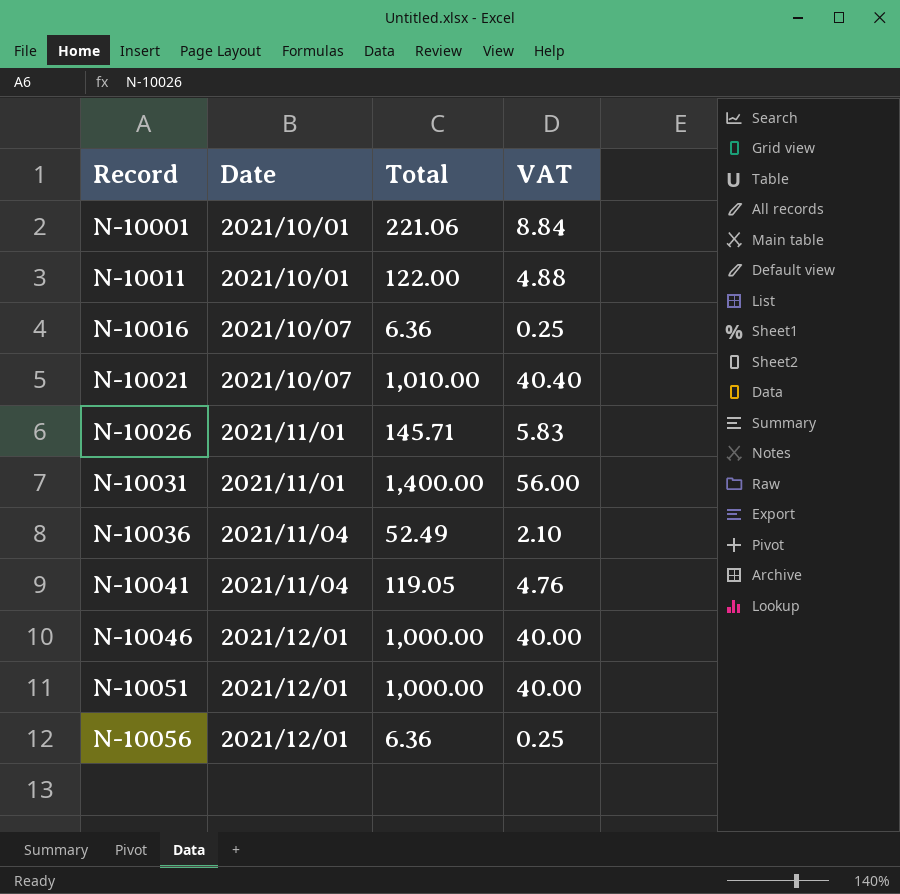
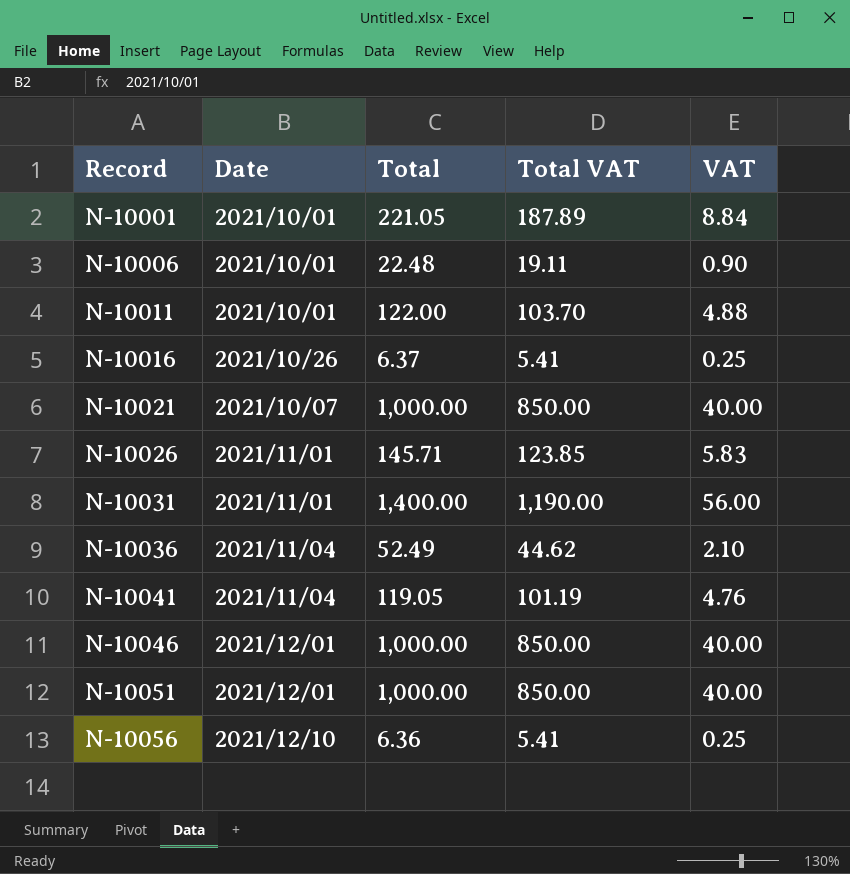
column Total VAT | formula: none -> [Total] * 0.85
N-10001 | Total: 221.06 -> 221.05
row N-10006: none -> 2021/10/01 | 22.48 | 19.11 | 0.90
N-10016 | Date: 2021/10/07 -> 2021/10/26
N-10016 | Total: 6.36 -> 6.37
N-10021 | Total: 1,010.00 -> 1,000.00
N-10021 | VAT: 40.40 -> 40.00
N-10056 | Date: 2021/12/01 -> 2021/12/10

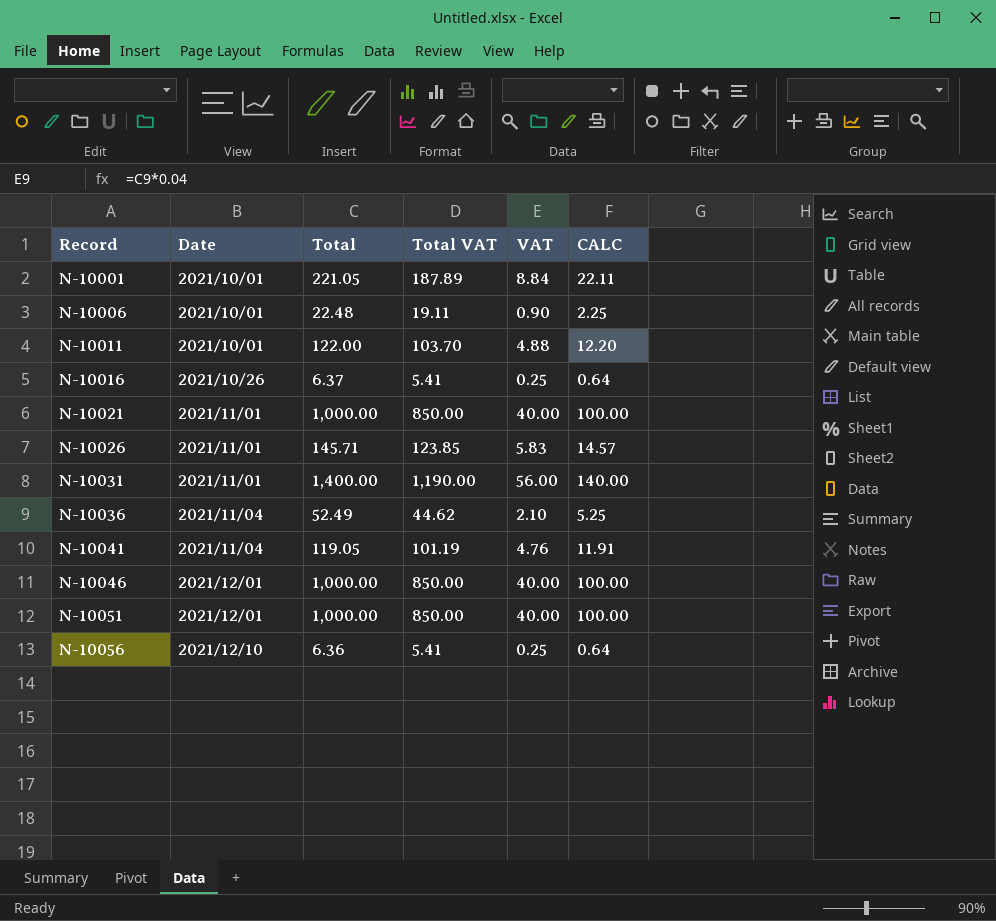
column CALC | formula: none -> [Total] * 0.1
N-10021 | Date: 2021/10/07 -> 2021/11/01

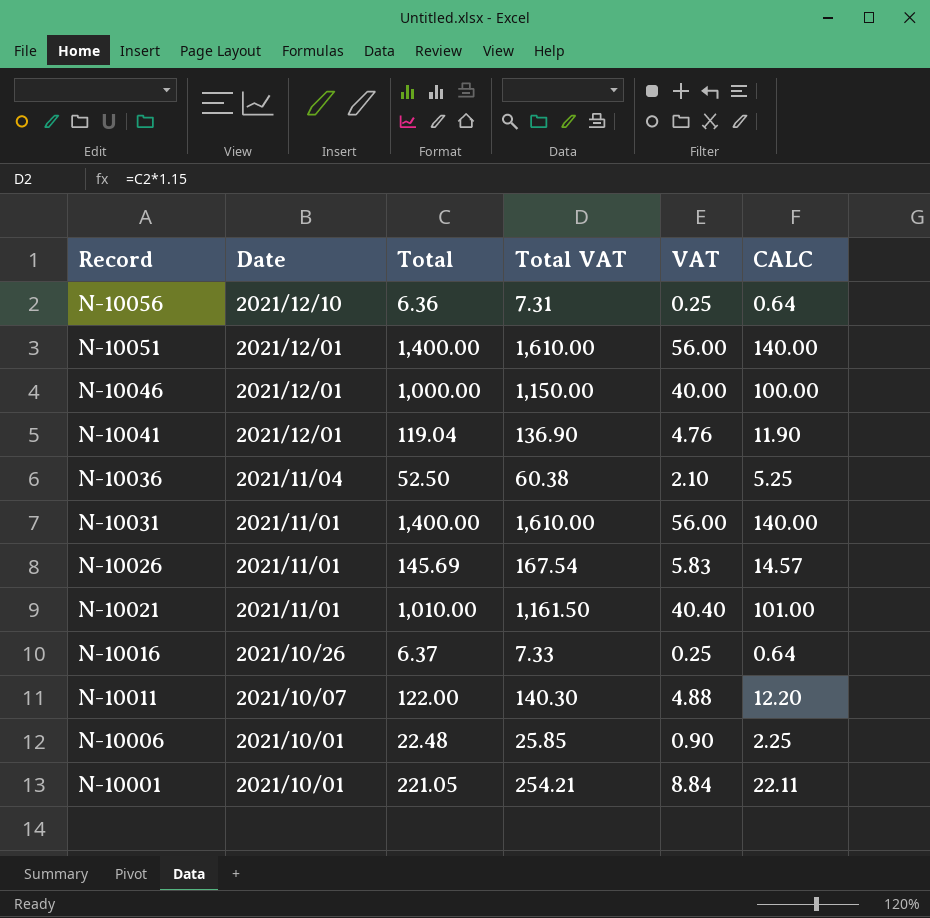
row order: Record ascending -> Record descending
column Total VAT | formula: [Total] * 0.85 -> [Total] * 1.15
N-10051 | Total: 1,000.00 -> 1,400.00
N-10051 | VAT: 40.00 -> 56.00
N-10051 | CALC: 100.00 -> 140.00
N-10041 | Date: 2021/11/04 -> 2021/12/01
N-10041 | Total: 119.05 -> 119.04
N-10041 | CALC: 11.91 -> 11.90
N-10036 | Total: 52.49 -> 52.50
N-10026 | Total: 145.71 -> 145.69
N-10021 | Total: 1,000.00 -> 1,010.00
N-10021 | VAT: 40.00 -> 40.40
N-10021 | CALC: 100.00 -> 101.00
N-10011 | Date: 2021/10/01 -> 2021/10/07

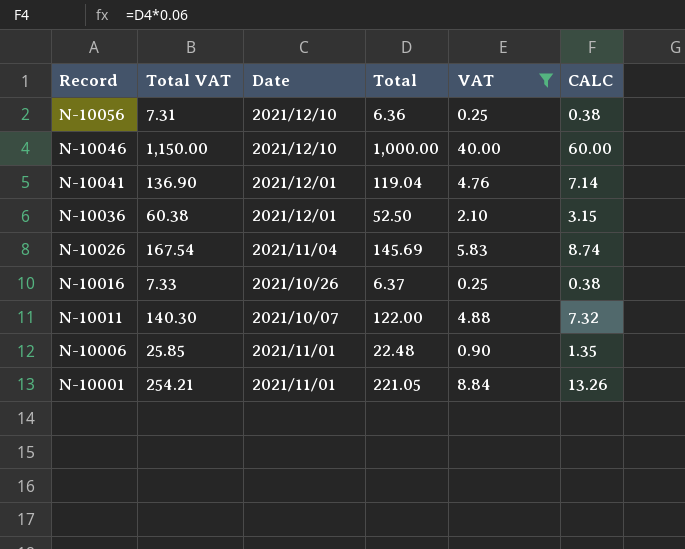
filter: none -> VAT <= 40.00
column Total VAT | position: 4 -> 2
column CALC | formula: [Total] * 0.1 -> [Total] * 0.06
N-10046 | Date: 2021/12/01 -> 2021/12/10
N-10036 | Date: 2021/11/04 -> 2021/12/01
N-10026 | Date: 2021/11/01 -> 2021/11/04
N-10006 | Date: 2021/10/01 -> 2021/11/01
N-10001 | Date: 2021/10/01 -> 2021/11/01

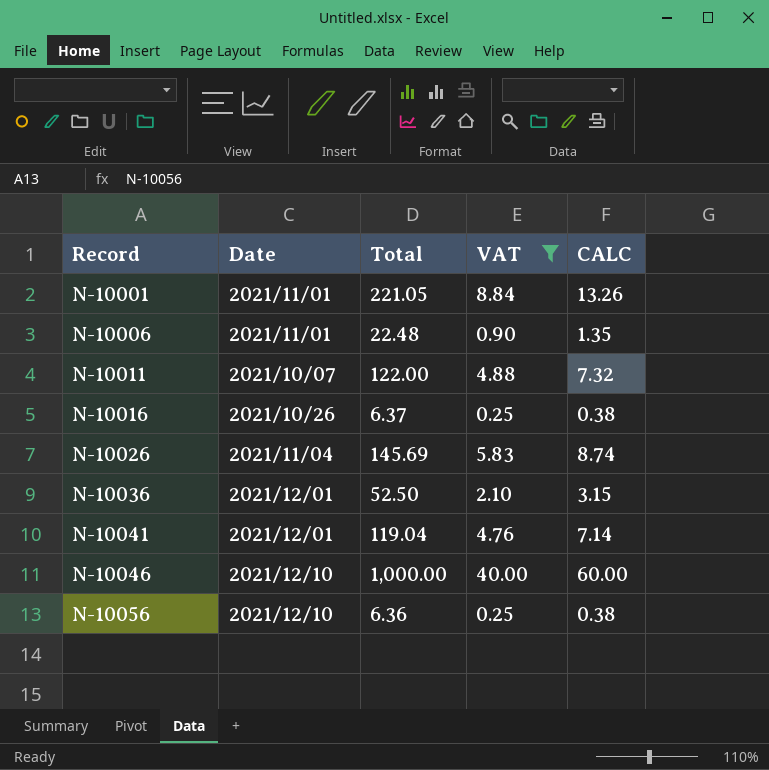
row order: Record descending -> Record ascending
column Total VAT | formula: [Total] * 1.15 -> none

